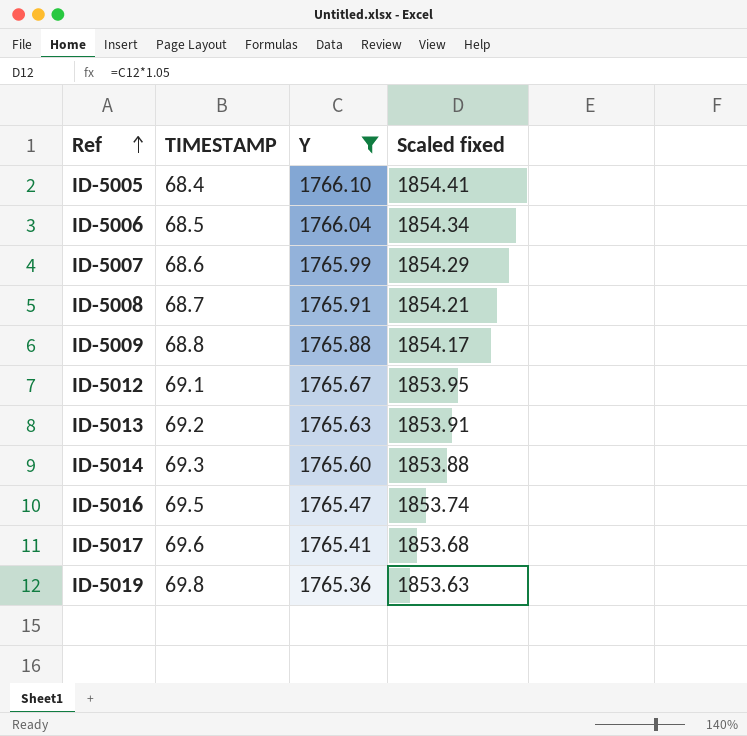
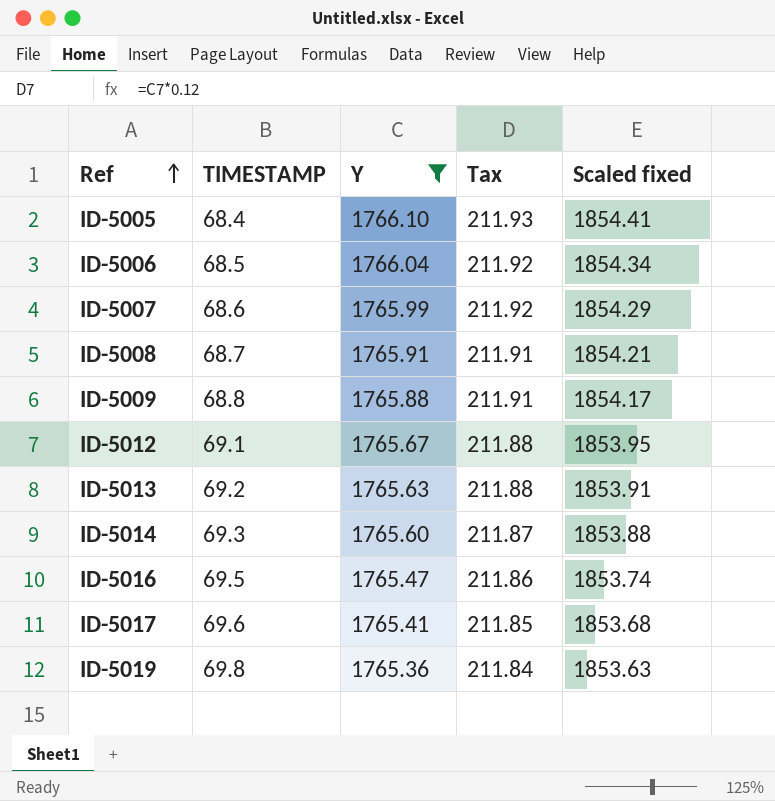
column Tax | formula: none -> [Y] * 0.12

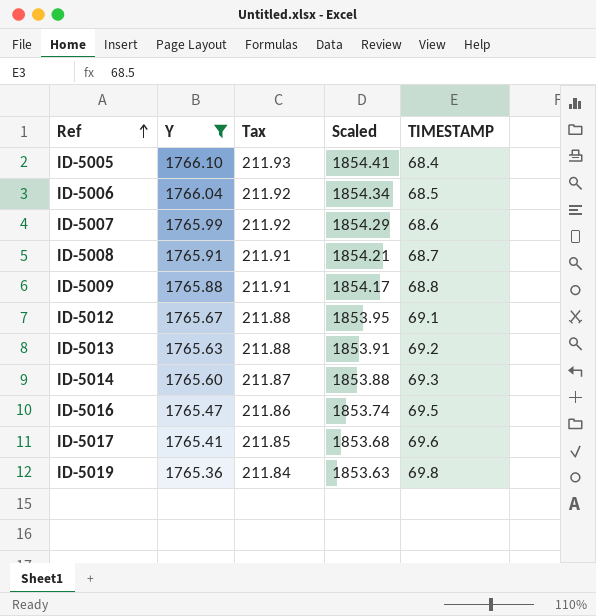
column name: Scaled fixed -> Scaled
column TIMESTAMP | position: 2 -> 5

